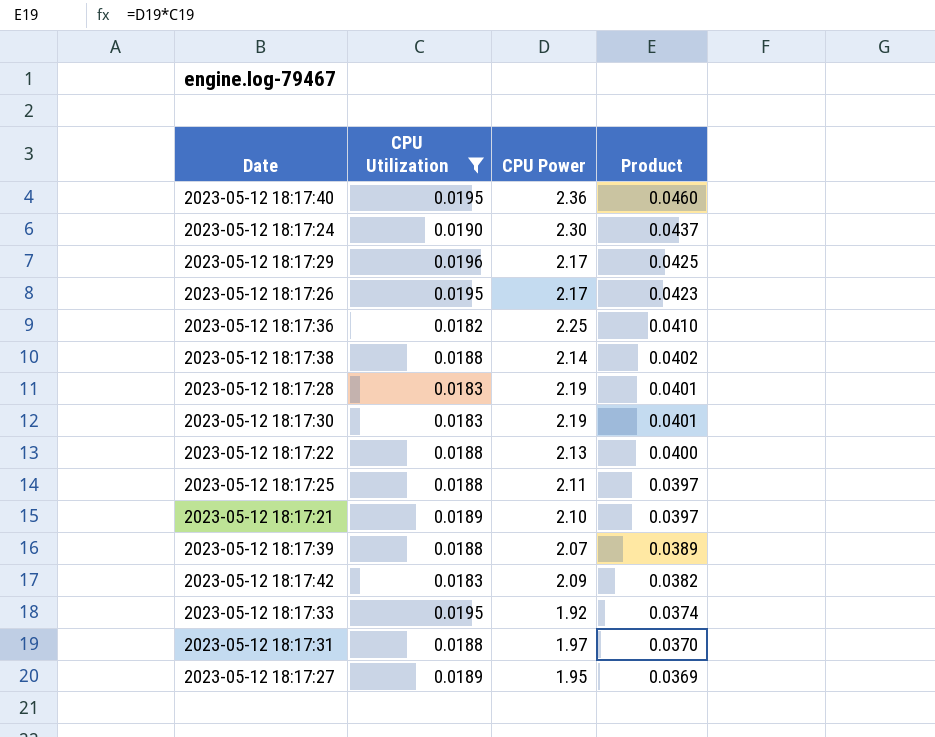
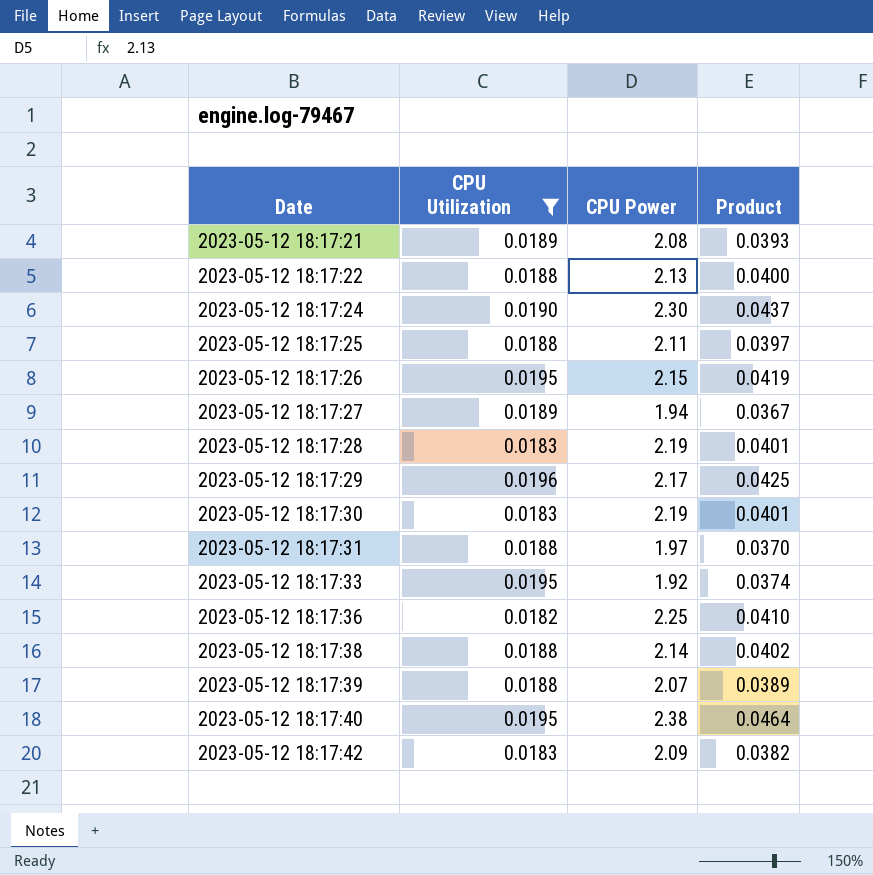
row order: Product descending -> Date ascending
2023-05-12 18:17:21 | CPU Power: 2.10 -> 2.08
2023-05-12 18:17:21 | Product: 0.0397 -> 0.0393
2023-05-12 18:17:26 | CPU Power: 2.17 -> 2.15
2023-05-12 18:17:26 | Product: 0.0423 -> 0.0419
2023-05-12 18:17:27 | CPU Power: 1.95 -> 1.94
2023-05-12 18:17:27 | Product: 0.0369 -> 0.0367
2023-05-12 18:17:40 | CPU Power: 2.36 -> 2.38
2023-05-12 18:17:40 | Product: 0.0460 -> 0.0464

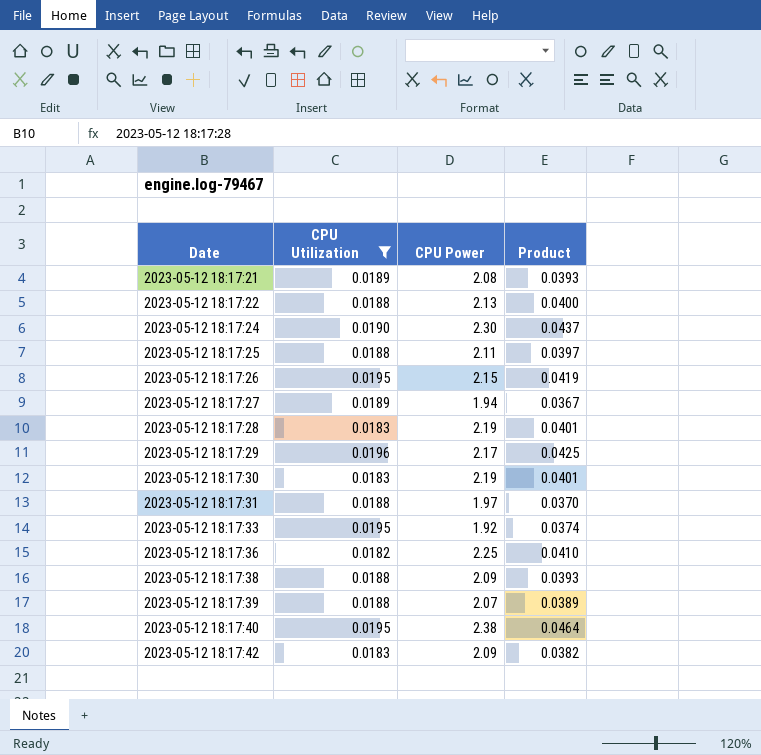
2023-05-12 18:17:38 | CPU Power: 2.14 -> 2.09
2023-05-12 18:17:38 | Product: 0.0402 -> 0.0393

